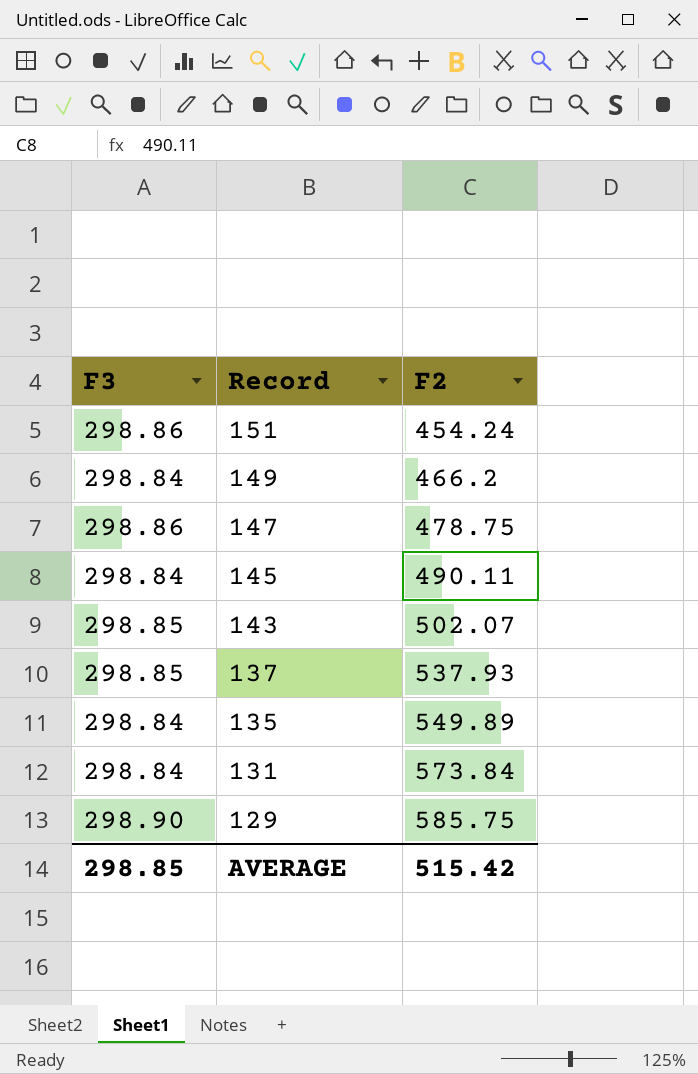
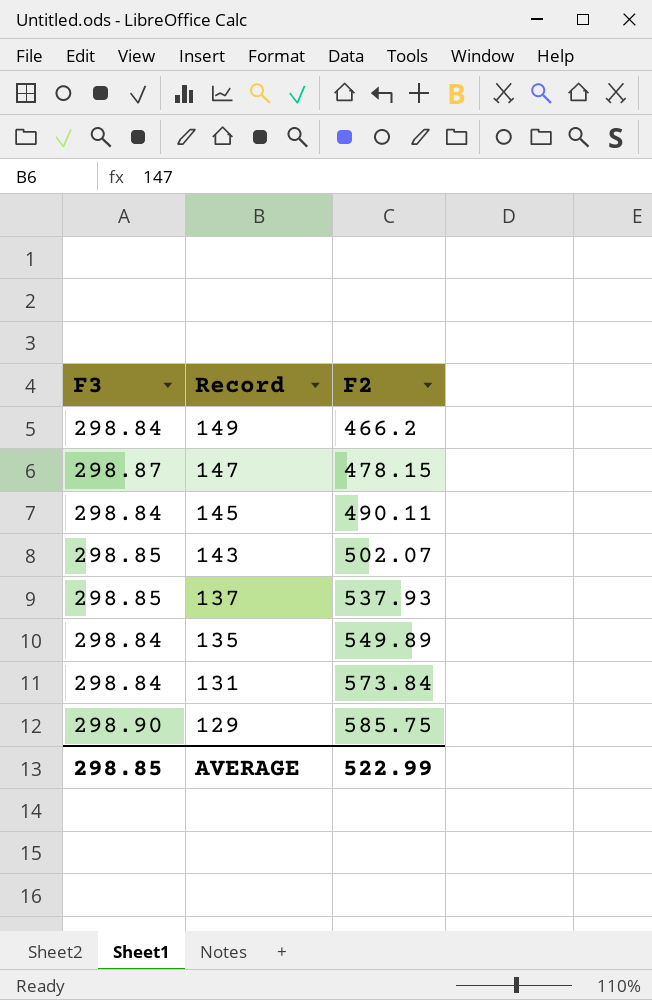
row 151: 298.86 | 454.24 -> none
147 | F3: 298.86 -> 298.87
147 | F2: 478.75 -> 478.15
AVERAGE | F2: 515.42 -> 522.99

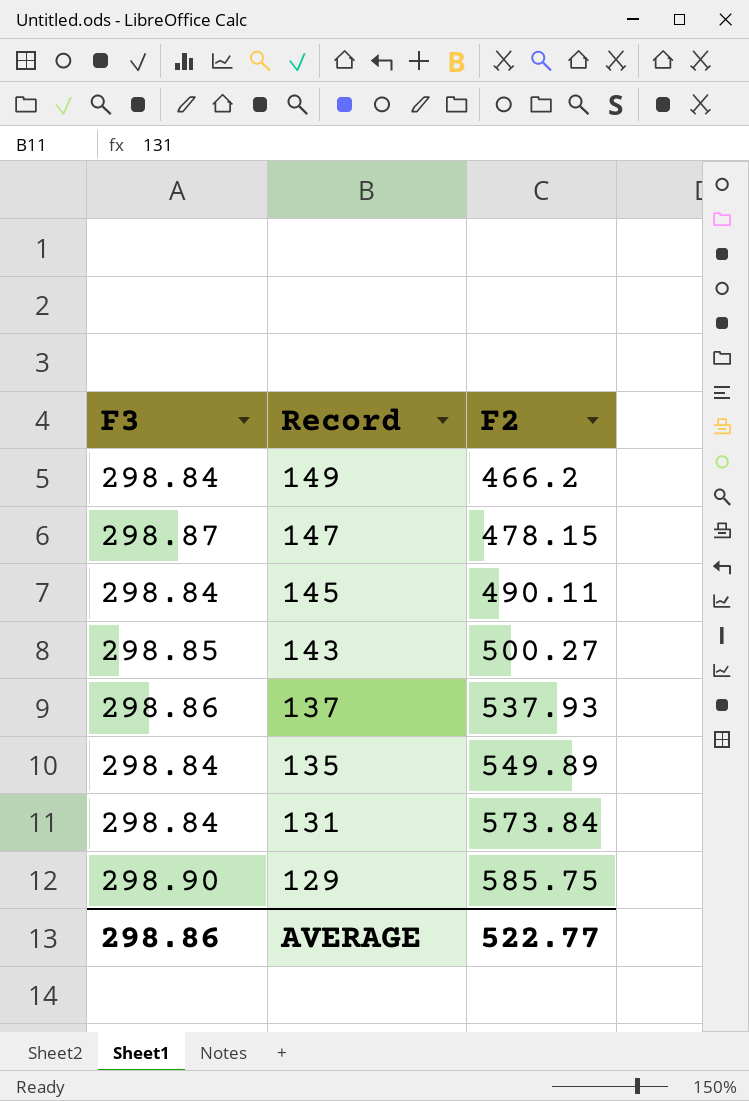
143 | F2: 502.07 -> 500.27
137 | F3: 298.85 -> 298.86
AVERAGE | F3: 298.85 -> 298.86
AVERAGE | F2: 522.99 -> 522.77

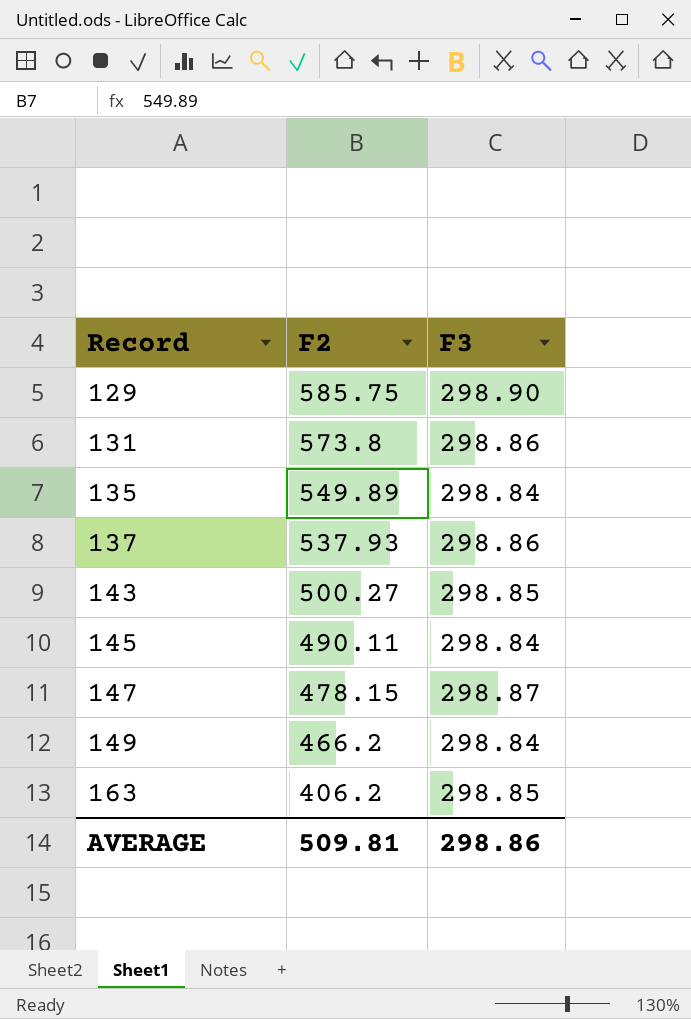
row order: Record descending -> Record ascending
column F3 | position: 1 -> 3
131 | F2: 573.84 -> 573.8
131 | F3: 298.84 -> 298.86
row 163: none -> 406.2 | 298.85
AVERAGE | F2: 522.77 -> 509.81

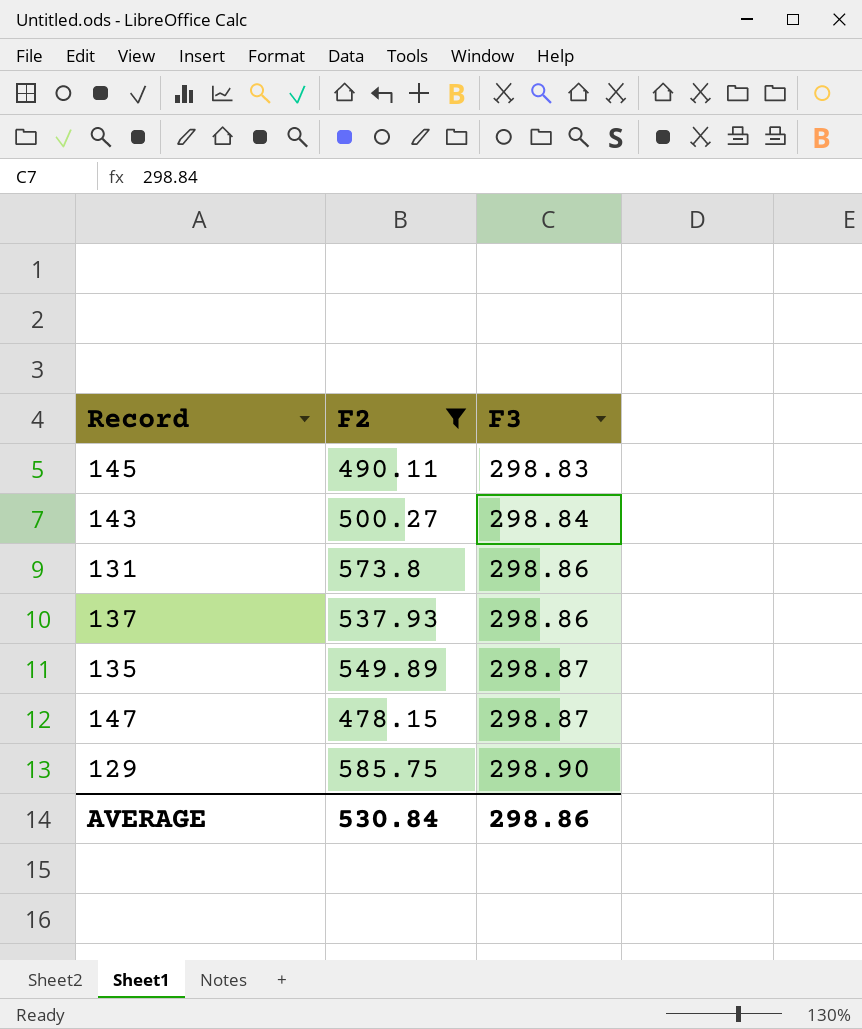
filter: none -> F2 >= 478.15
row order: Record ascending -> F3 ascending
145 | F3: 298.84 -> 298.83
143 | F3: 298.85 -> 298.84
135 | F3: 298.84 -> 298.87
AVERAGE | F2: 509.81 -> 530.84

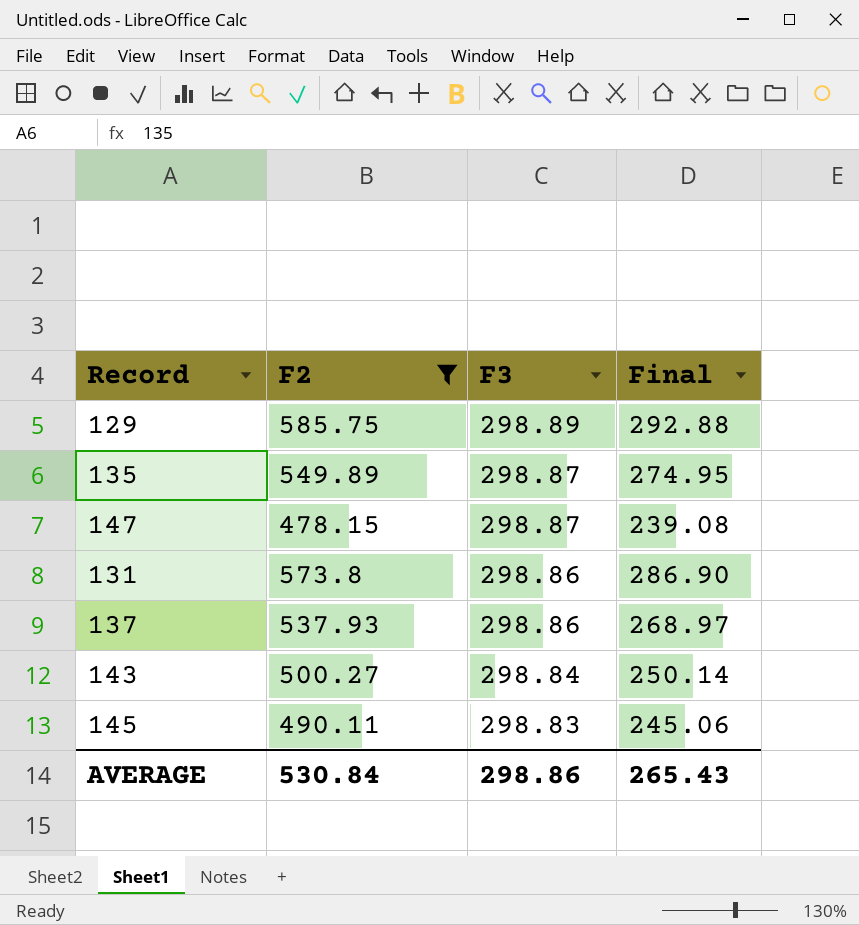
row order: F3 ascending -> F3 descending
column Final | formula: none -> [F2] * 0.5
129 | F3: 298.90 -> 298.89

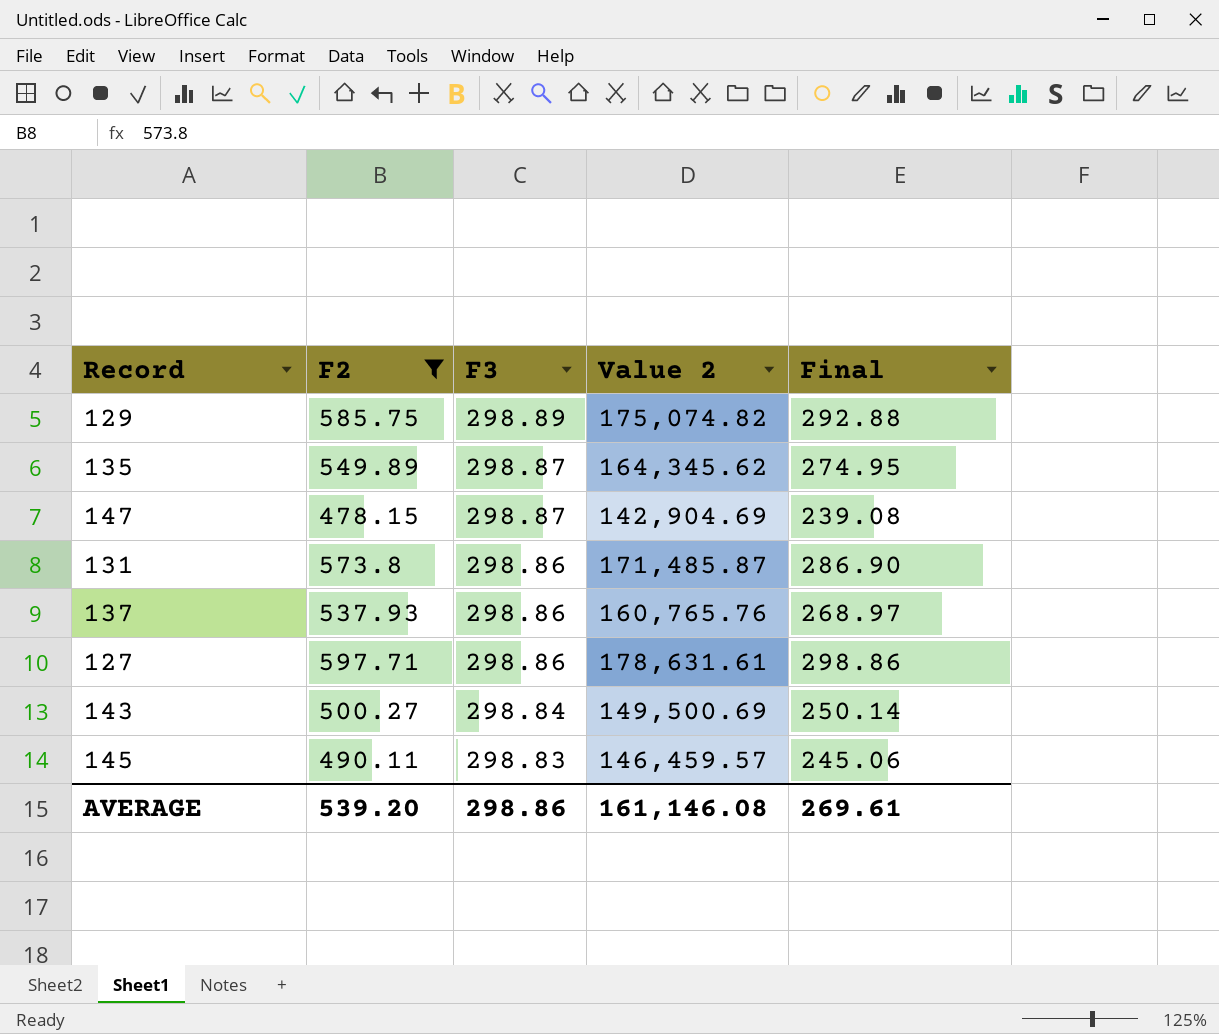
column Value 2 | formula: none -> [F2] * [F3]
row 127: none -> 597.71 | 298.86 | 178,631.61 | 298.86
AVERAGE | F2: 530.84 -> 539.20
AVERAGE | Final: 265.43 -> 269.61

